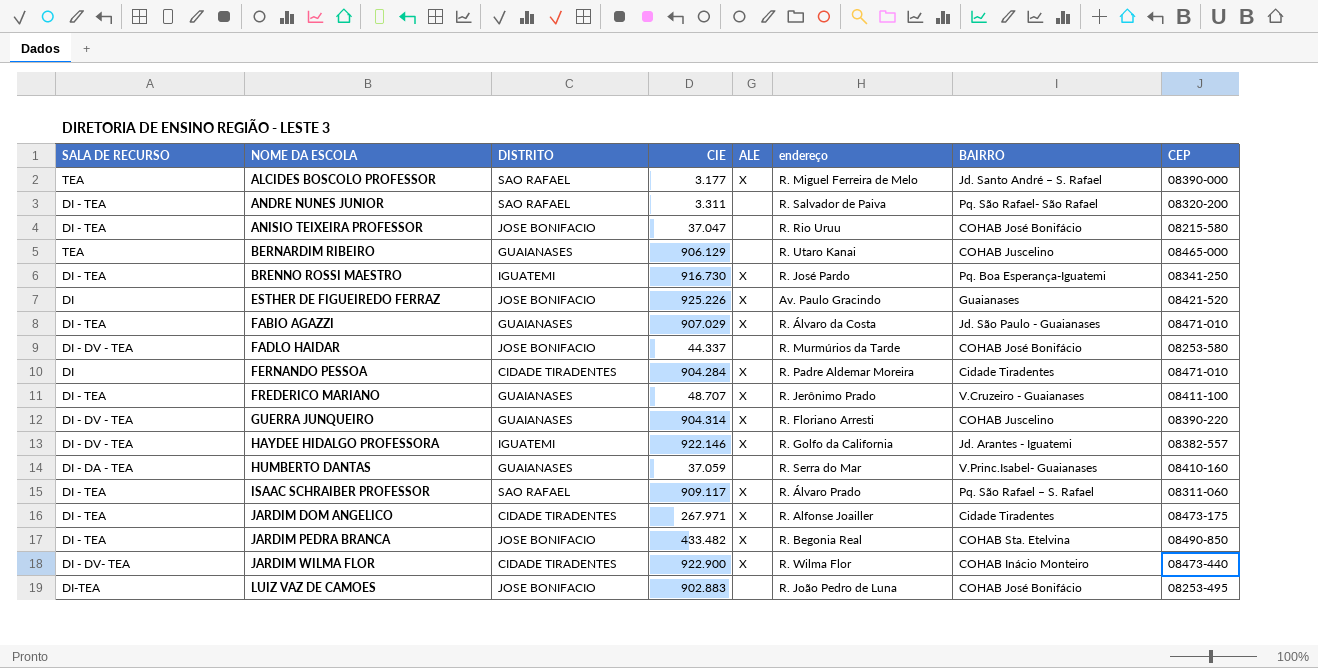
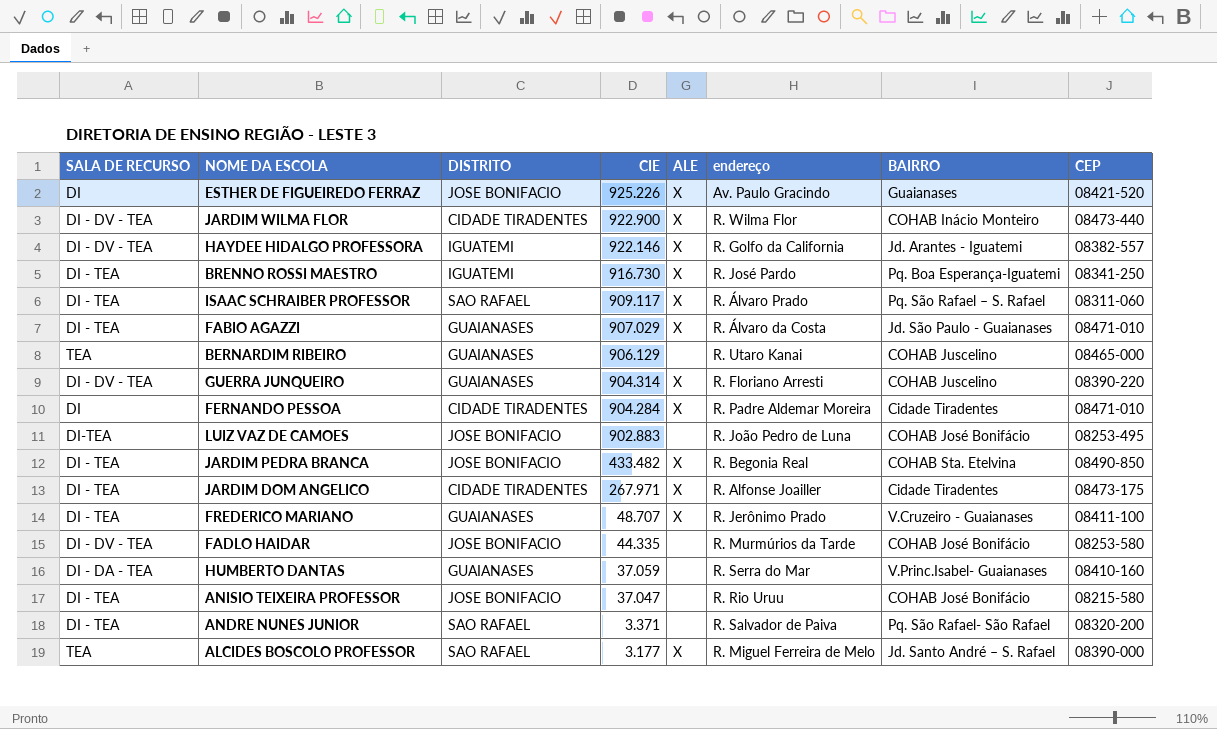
row order: NOME DA ESCOLA ascending -> CIE descending
JARDIM WILMA FLOR | SALA DE RECURSO: DI - DV- TEA -> DI - DV - TEA
FADLO HAIDAR | CIE: 44.337 -> 44.335
ANDRE NUNES JUNIOR | CIE: 3.311 -> 3.371

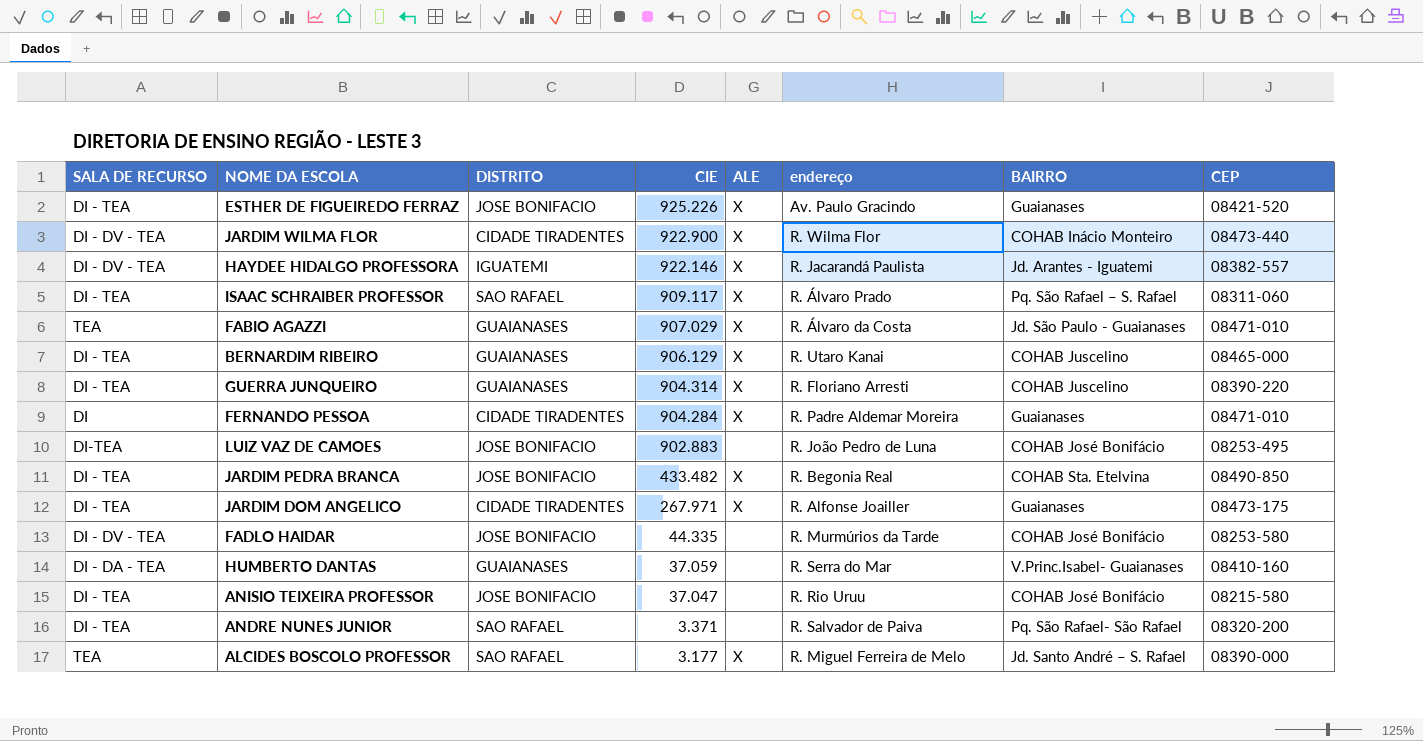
row BRENNO ROSSI MAESTRO: DI - TEA | IGUATEMI | 916.730 | X | R. José Pardo | Pq. Boa Esperança-Iguatemi | 08341-250 -> none
row FREDERICO MARIANO: DI - TEA | GUAIANASES | 48.707 | X | R. Jerônimo Prado | V.Cruzeiro - Guaianases | 08411-100 -> none
ESTHER DE FIGUEIREDO FERRAZ | SALA DE RECURSO: DI -> DI - TEA
HAYDEE HIDALGO PROFESSORA | endereço: R. Golfo da California -> R. Jacarandá Paulista
FABIO AGAZZI | SALA DE RECURSO: DI - TEA -> TEA
BERNARDIM RIBEIRO | SALA DE RECURSO: TEA -> DI - TEA
BERNARDIM RIBEIRO | ALE: none -> X
GUERRA JUNQUEIRO | SALA DE RECURSO: DI - DV - TEA -> DI - TEA
FERNANDO PESSOA | BAIRRO: Cidade Tiradentes -> Guaianases
JARDIM DOM ANGELICO | BAIRRO: Cidade Tiradentes -> Guaianases

